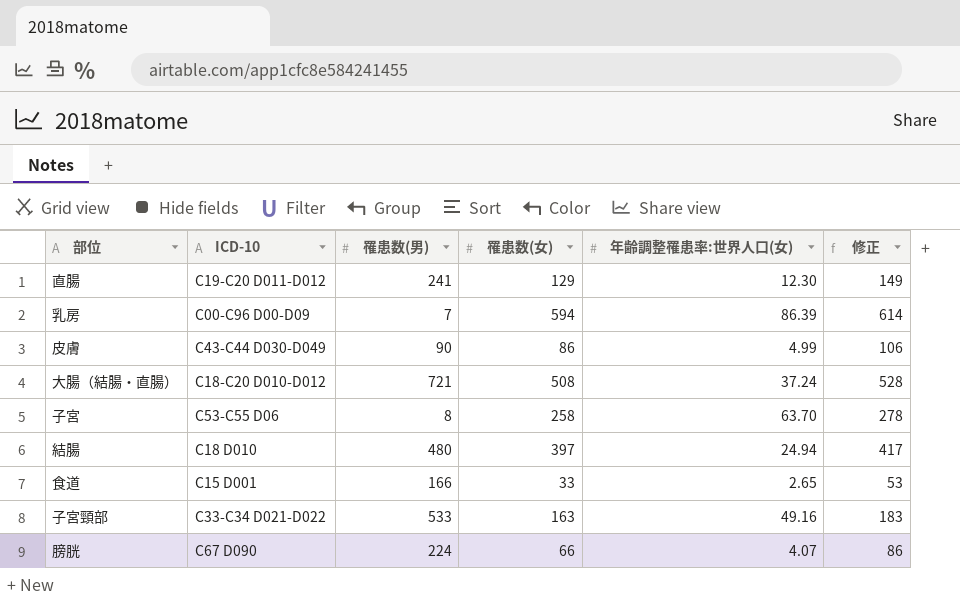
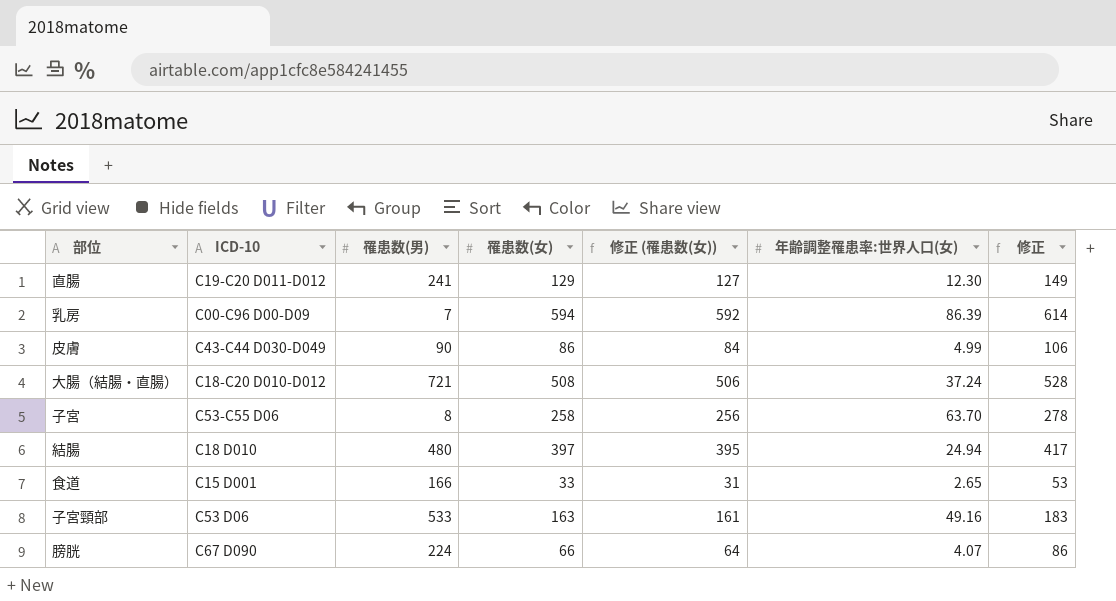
column 修正 (罹患数(女)) | formula: none -> [罹患数(女)] - 2
子宮頸部 | ICD-10: C33-C34 D021-D022 -> C53 D06

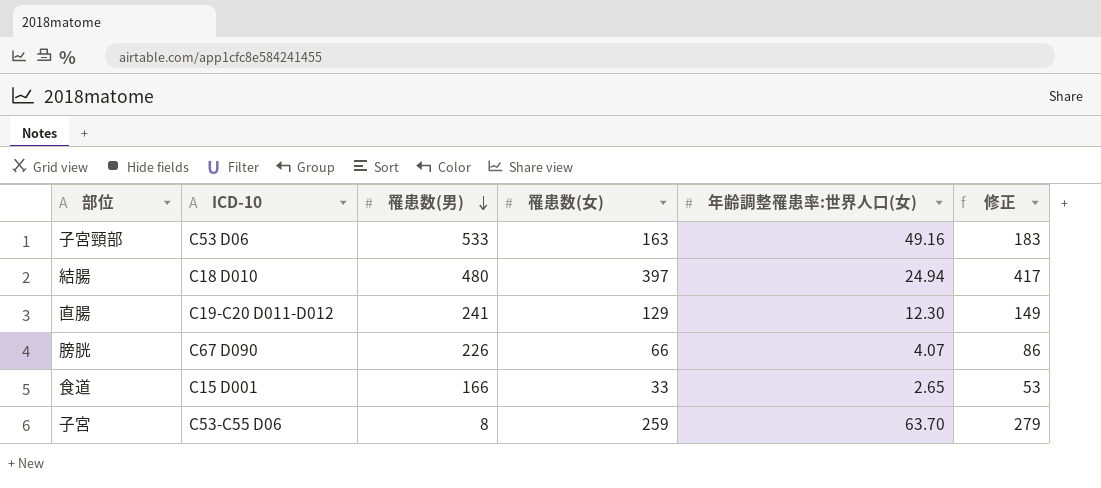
row order: none -> 罹患数(男) descending
column 修正 (罹患数(女)) | formula: [罹患数(女)] - 2 -> none
row 乳房: C00-C96 D00-D09 | 7 | 594 | 592 | 86.39 | 614 -> none
row 皮膚: C43-C44 D030-D049 | 90 | 86 | 84 | 4.99 | 106 -> none
row 大腸（結腸・直腸）: C18-C20 D010-D012 | 721 | 508 | 506 | 37.24 | 528 -> none
膀胱 | 罹患数(男): 224 -> 226
子宮 | 罹患数(女): 258 -> 259
子宮 | 修正: 278 -> 279

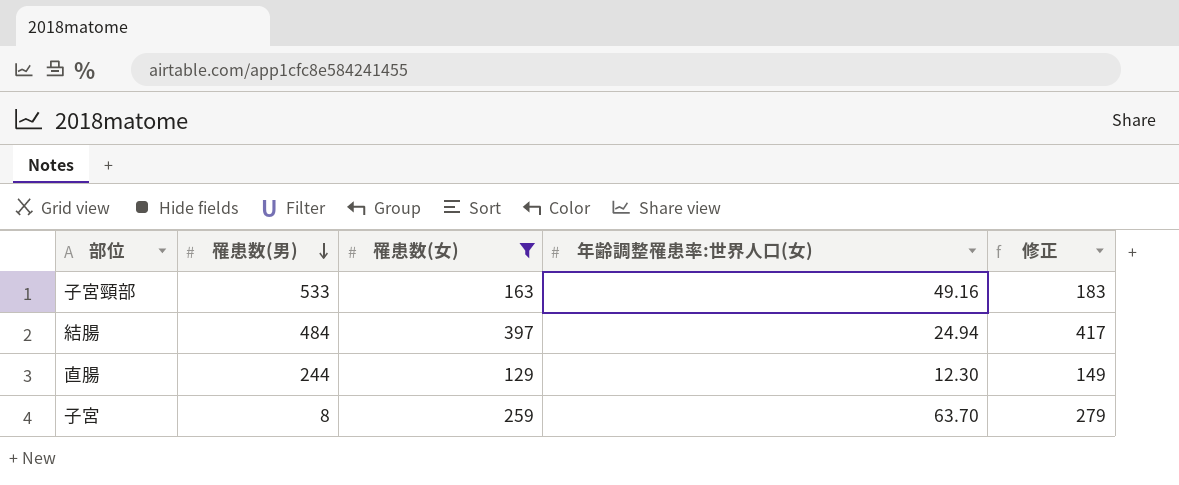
filter: none -> 罹患数(女) >= 129
column ICD-10 | position: 2 -> none
結腸 | 罹患数(男): 480 -> 484
直腸 | 罹患数(男): 241 -> 244

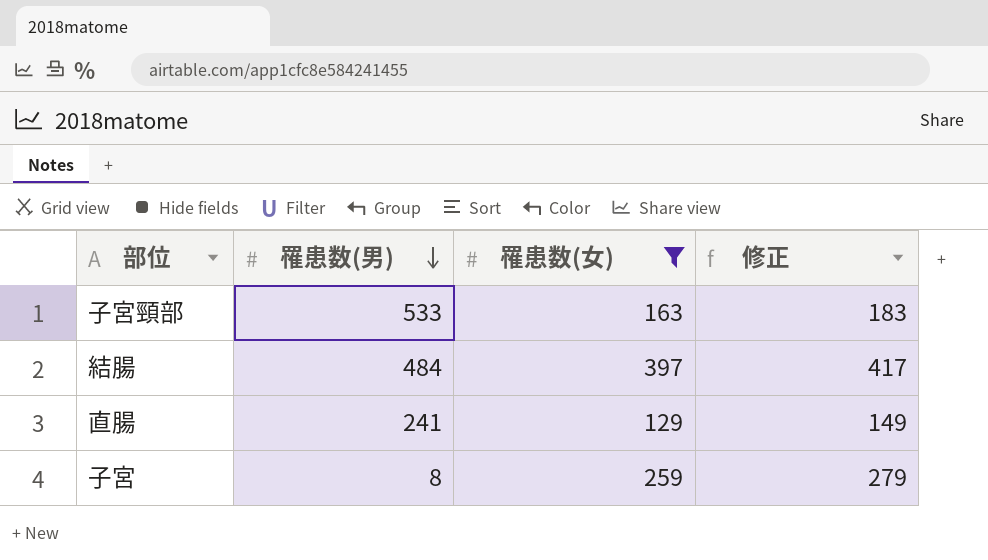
column 年齢調整罹患率:世界人口(女) | position: 4 -> none
直腸 | 罹患数(男): 244 -> 241

